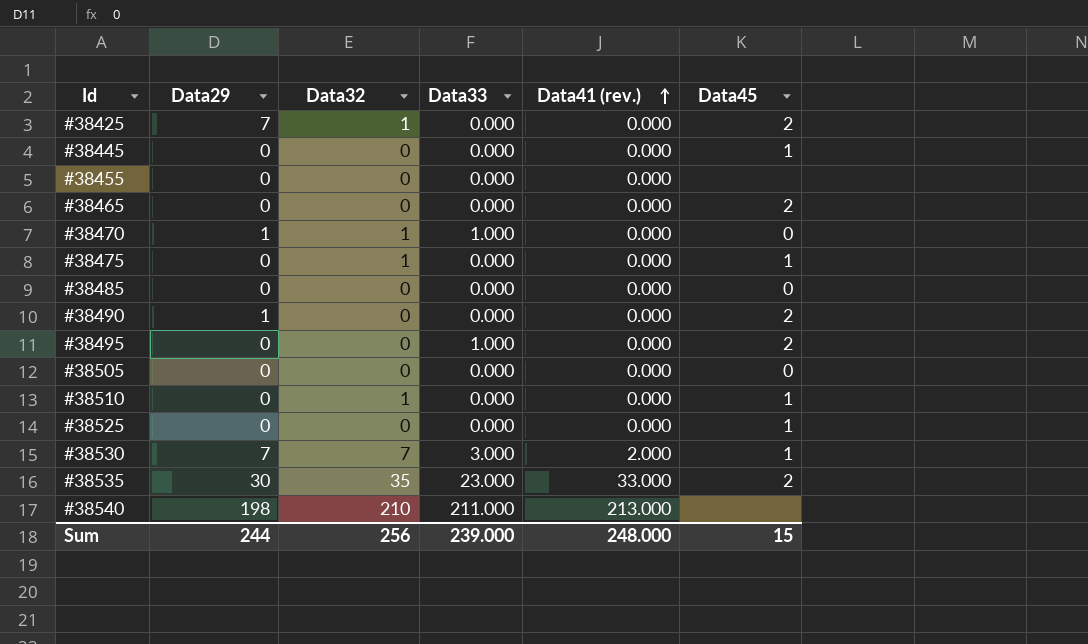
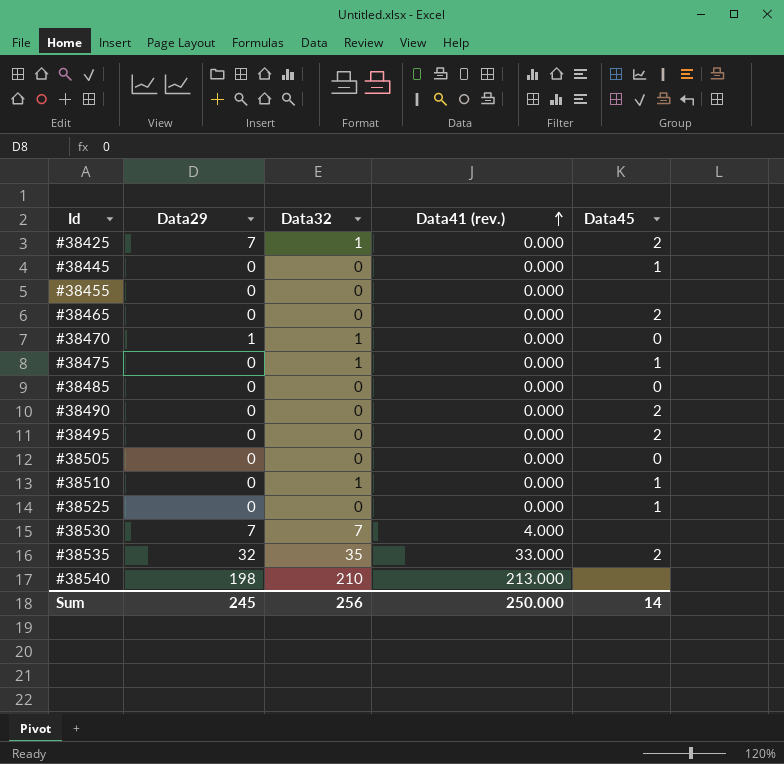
column Data33 | position: 4 -> none
#38490 | Data29: 1 -> 0
#38530 | Data41 (rev.): 2.000 -> 4.000
#38530 | Data45: 1 -> none
#38535 | Data29: 30 -> 32
Sum | Data29: 244 -> 245
Sum | Data41 (rev.): 248.000 -> 250.000
Sum | Data45: 15 -> 14

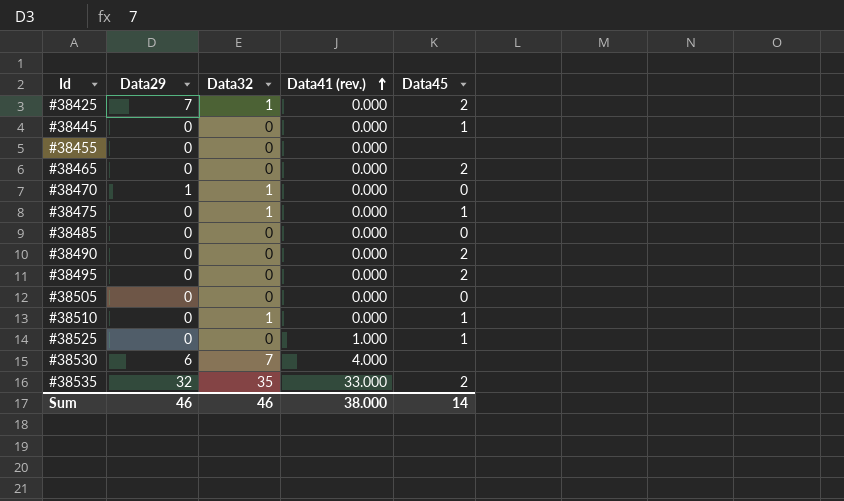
row #38540: 198 | 210 | 213.000 | none -> none
#38525 | Data41 (rev.): 0.000 -> 1.000
#38530 | Data29: 7 -> 6
Sum | Data29: 245 -> 46
Sum | Data32: 256 -> 46
Sum | Data41 (rev.): 250.000 -> 38.000

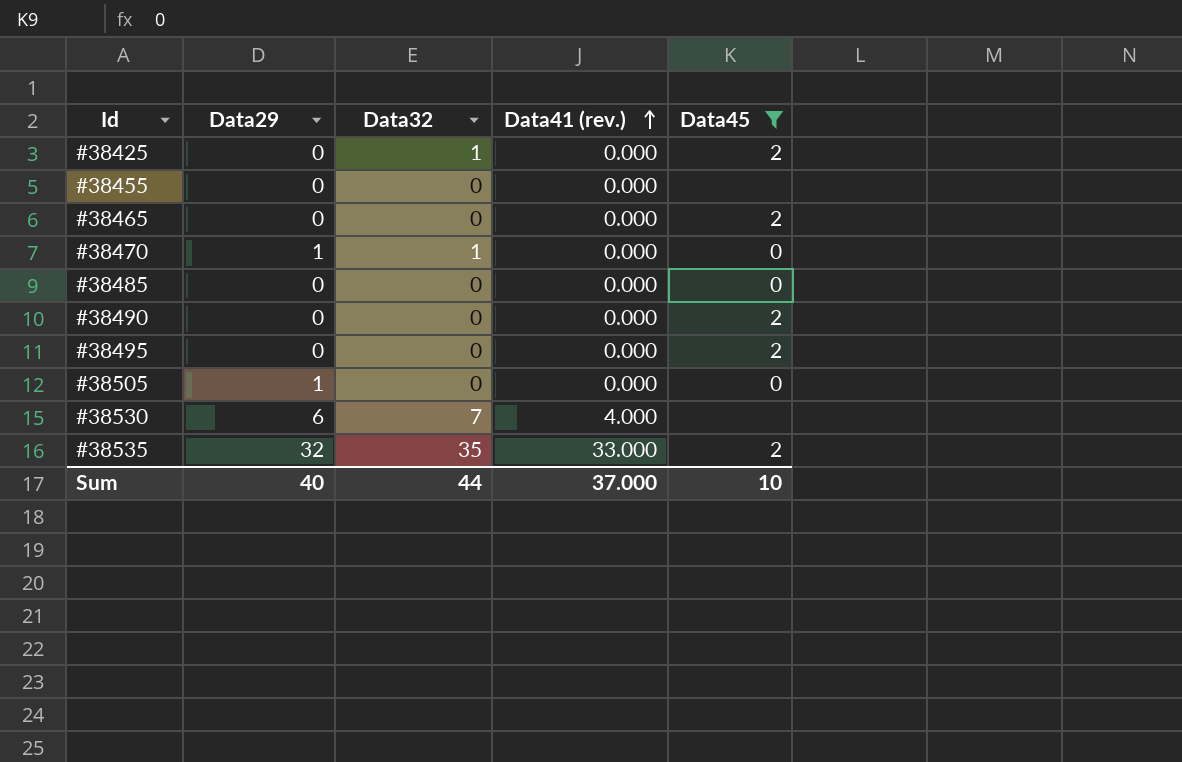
filter: none -> Data45 != 1
#38425 | Data29: 7 -> 0
#38505 | Data29: 0 -> 1
Sum | Data29: 46 -> 40
Sum | Data32: 46 -> 44
Sum | Data41 (rev.): 38.000 -> 37.000
Sum | Data45: 14 -> 10

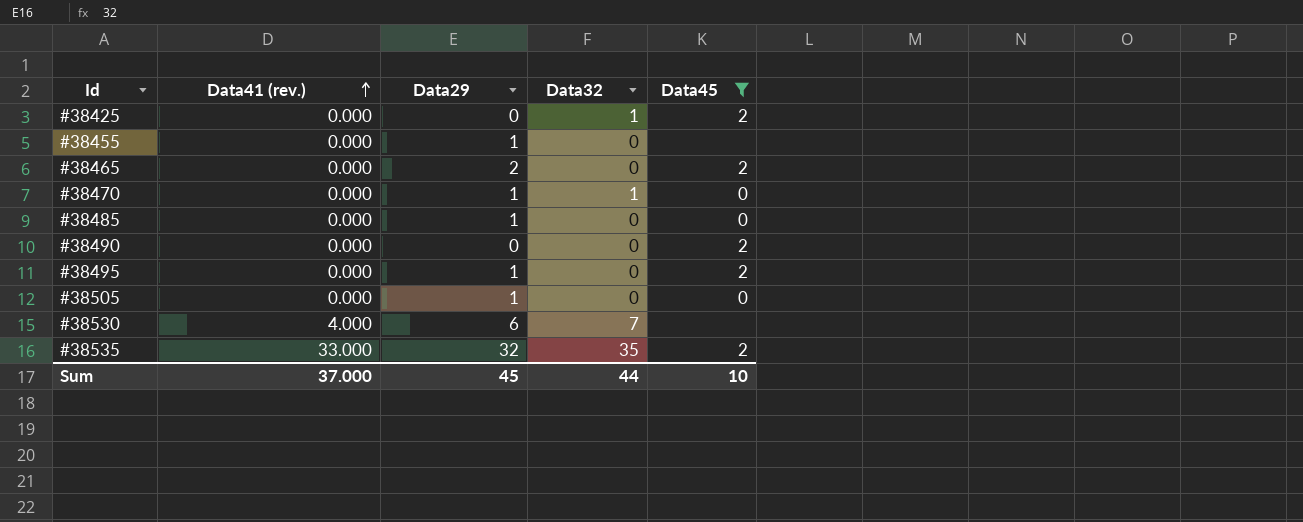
column Data41 (rev.) | position: 4 -> 2
#38455 | Data29: 0 -> 1
#38465 | Data29: 0 -> 2
#38485 | Data29: 0 -> 1
#38495 | Data29: 0 -> 1
Sum | Data29: 40 -> 45

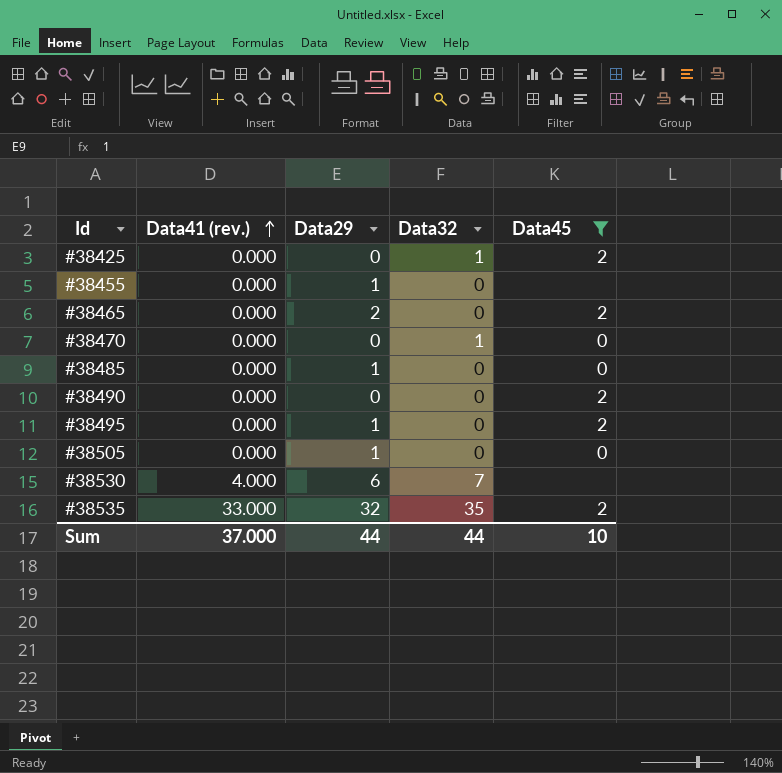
#38470 | Data29: 1 -> 0
Sum | Data29: 45 -> 44

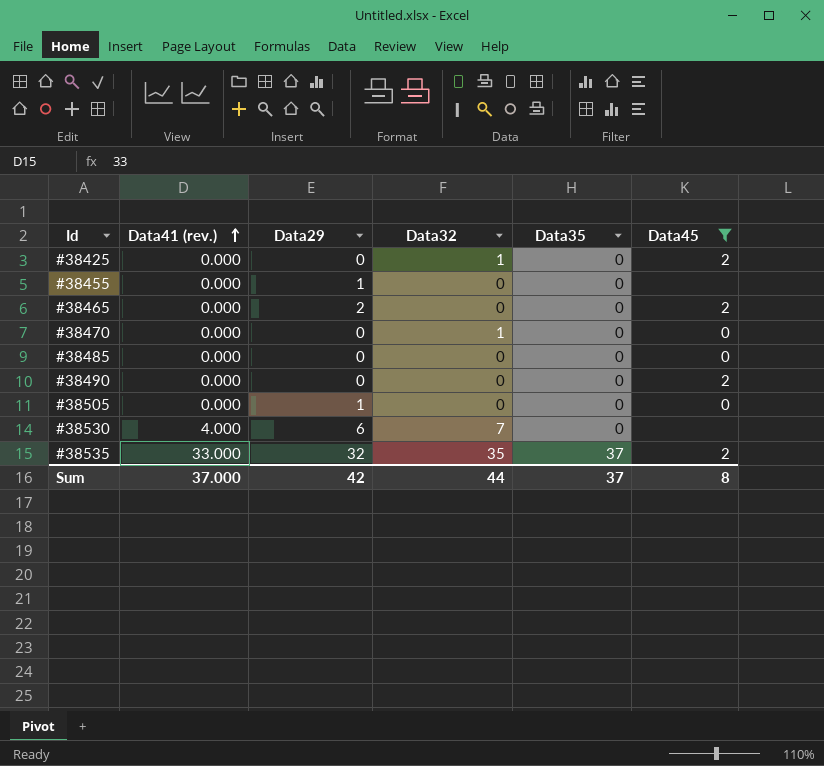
column Data35 | position: none -> 5
row #38495: 0.000 | 1 | 0 | 2 -> none
#38485 | Data29: 1 -> 0
Sum | Data29: 44 -> 42
Sum | Data45: 10 -> 8

